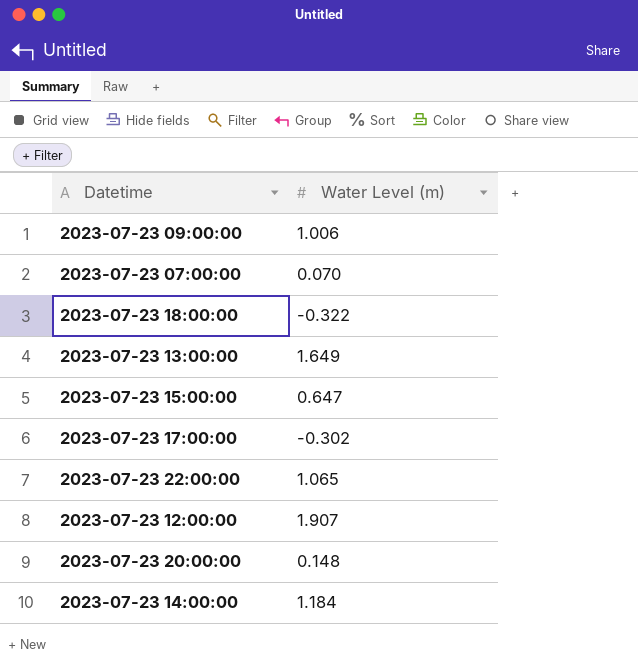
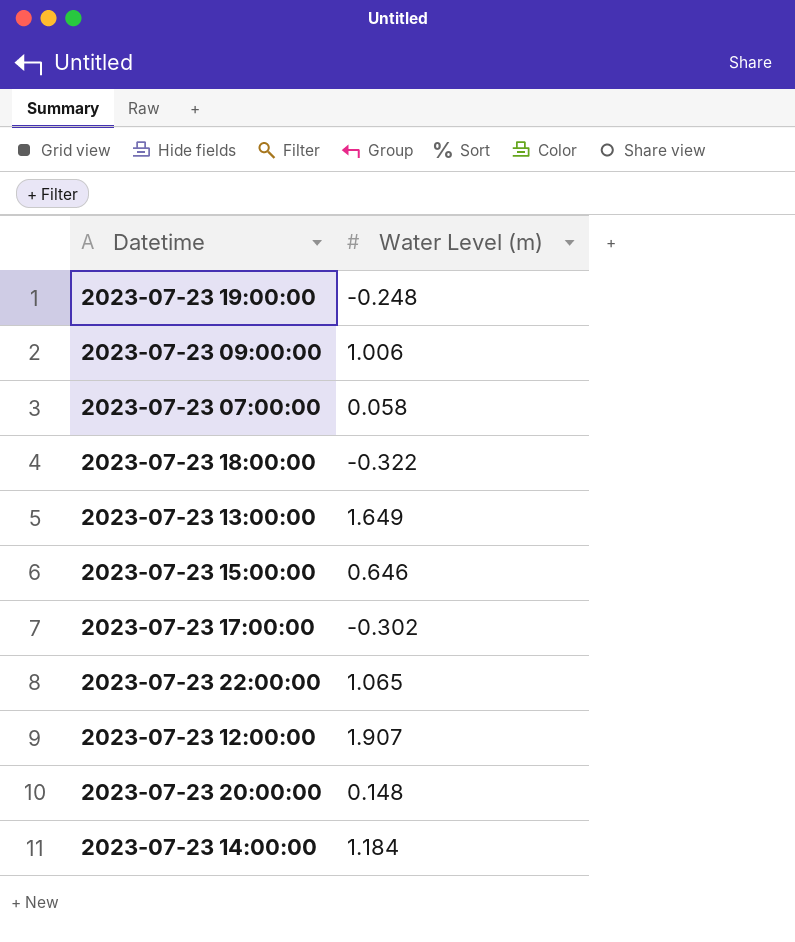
row 2023-07-23 19:00:00: none -> -0.248
2023-07-23 07:00:00 | Water Level (m): 0.070 -> 0.058
2023-07-23 15:00:00 | Water Level (m): 0.647 -> 0.646

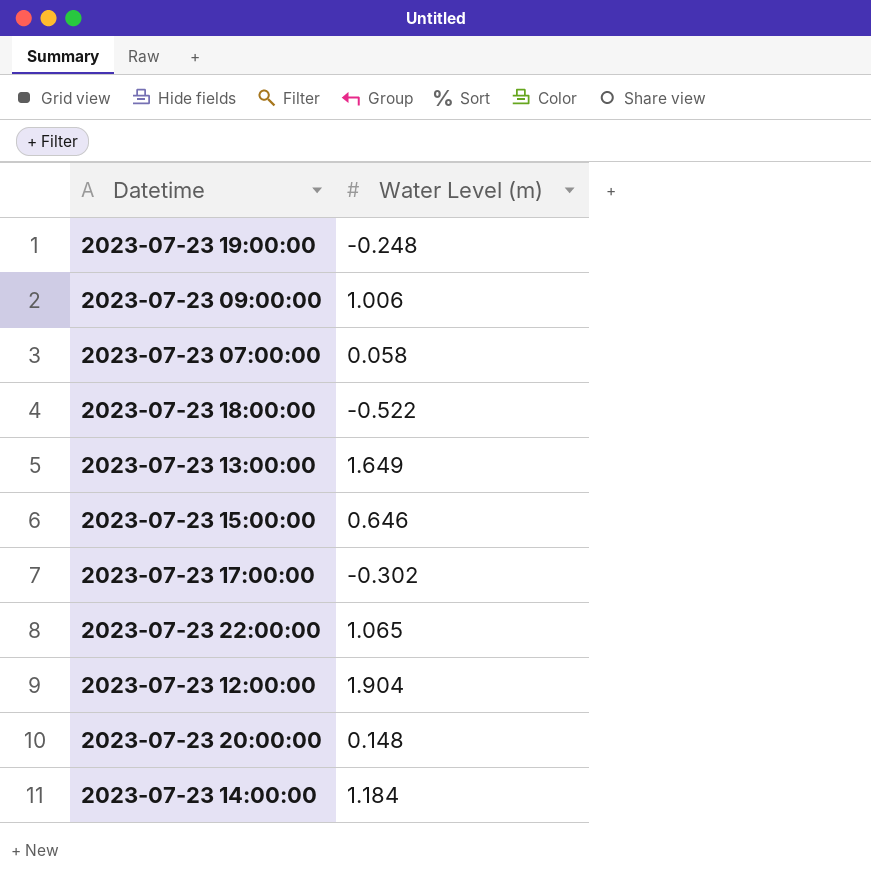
2023-07-23 18:00:00 | Water Level (m): -0.322 -> -0.522
2023-07-23 12:00:00 | Water Level (m): 1.907 -> 1.904

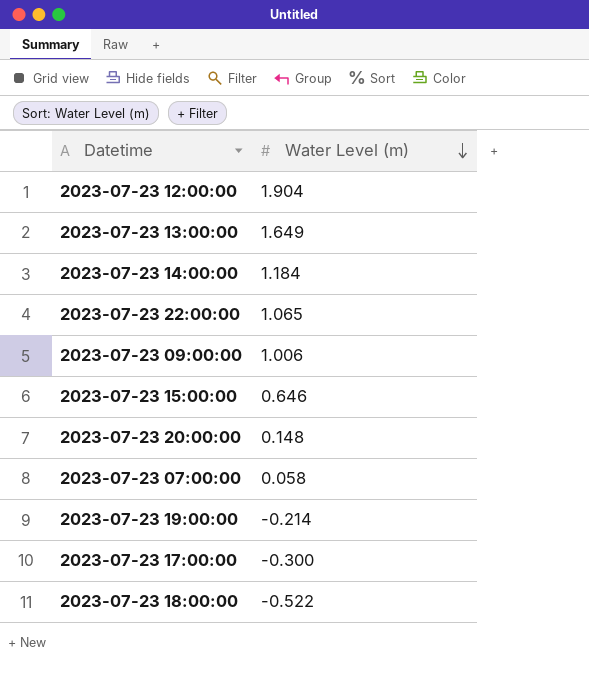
row order: none -> Water Level (m) descending
2023-07-23 19:00:00 | Water Level (m): -0.248 -> -0.214
2023-07-23 17:00:00 | Water Level (m): -0.302 -> -0.300

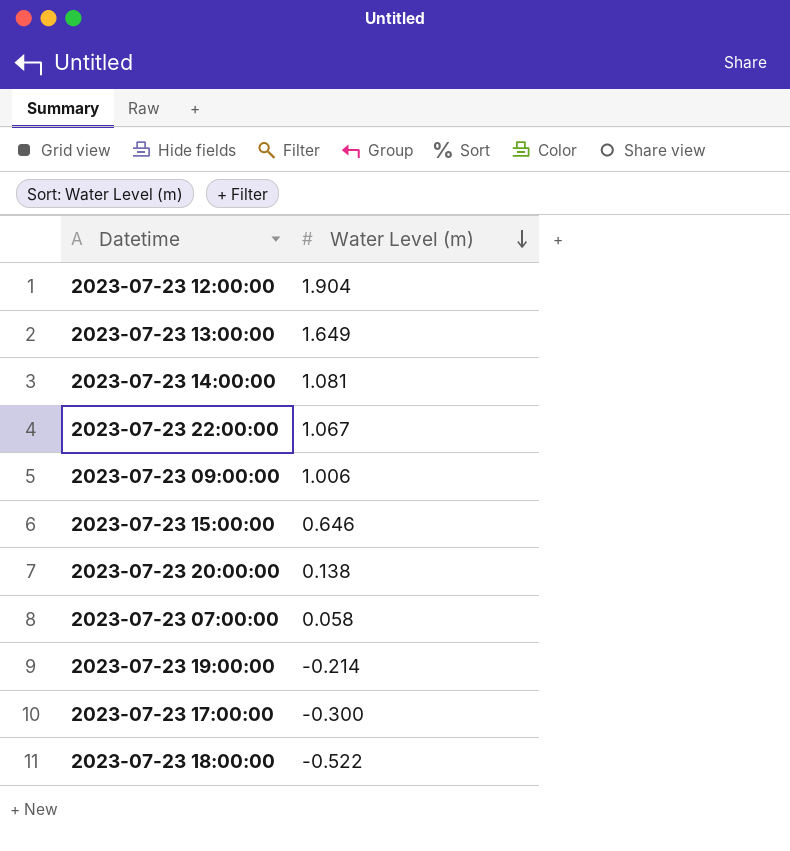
2023-07-23 14:00:00 | Water Level (m): 1.184 -> 1.081
2023-07-23 22:00:00 | Water Level (m): 1.065 -> 1.067
2023-07-23 20:00:00 | Water Level (m): 0.148 -> 0.138

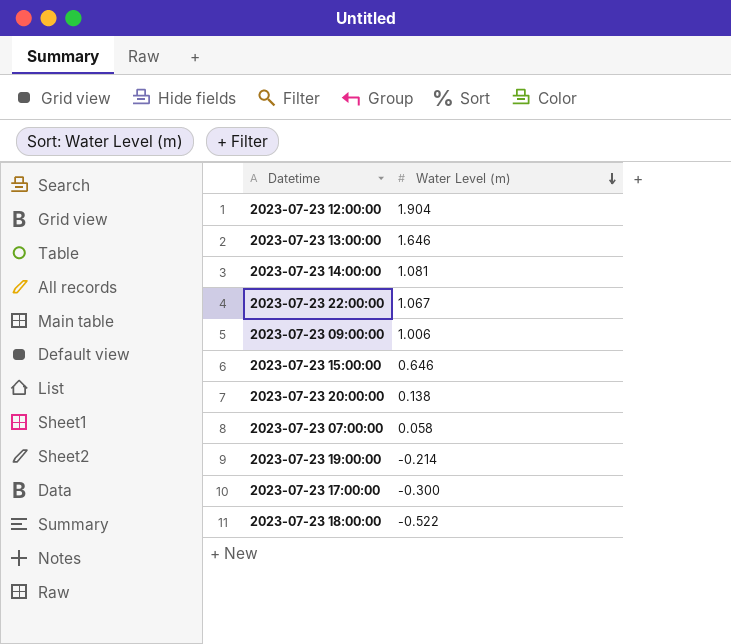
2023-07-23 13:00:00 | Water Level (m): 1.649 -> 1.646

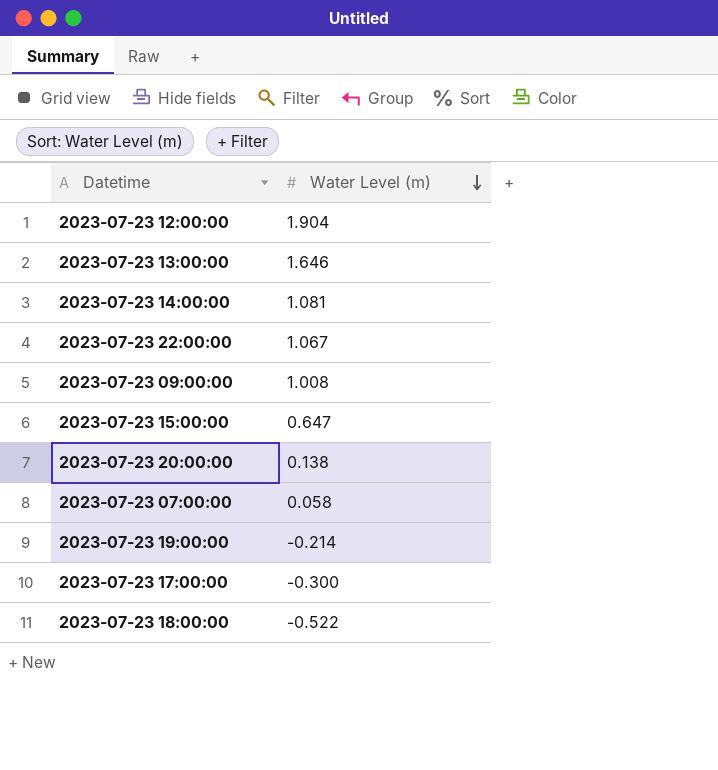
2023-07-23 09:00:00 | Water Level (m): 1.006 -> 1.008
2023-07-23 15:00:00 | Water Level (m): 0.646 -> 0.647

